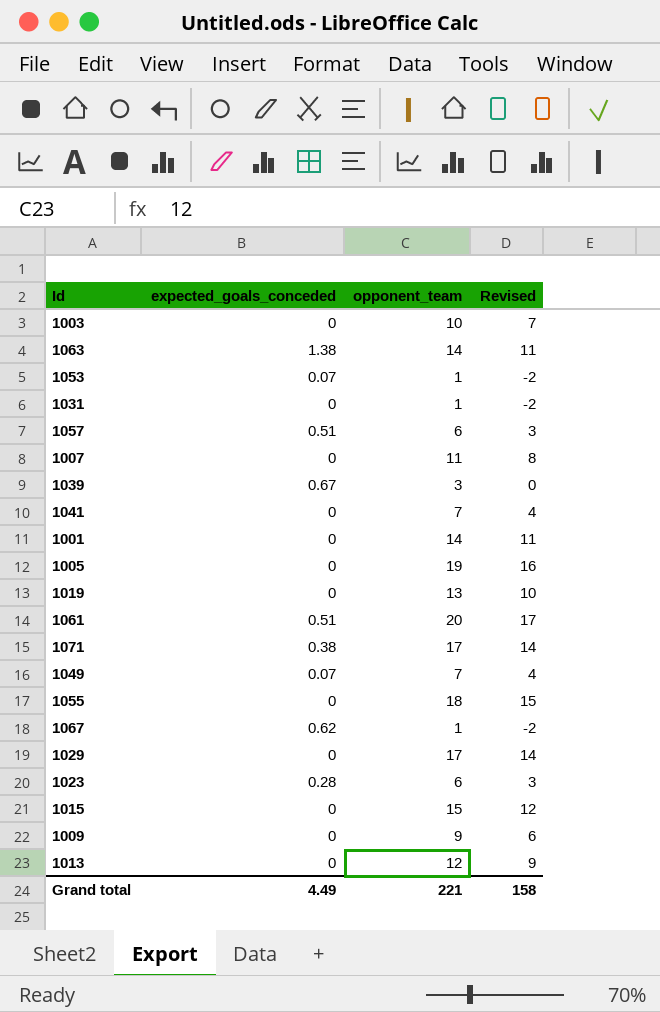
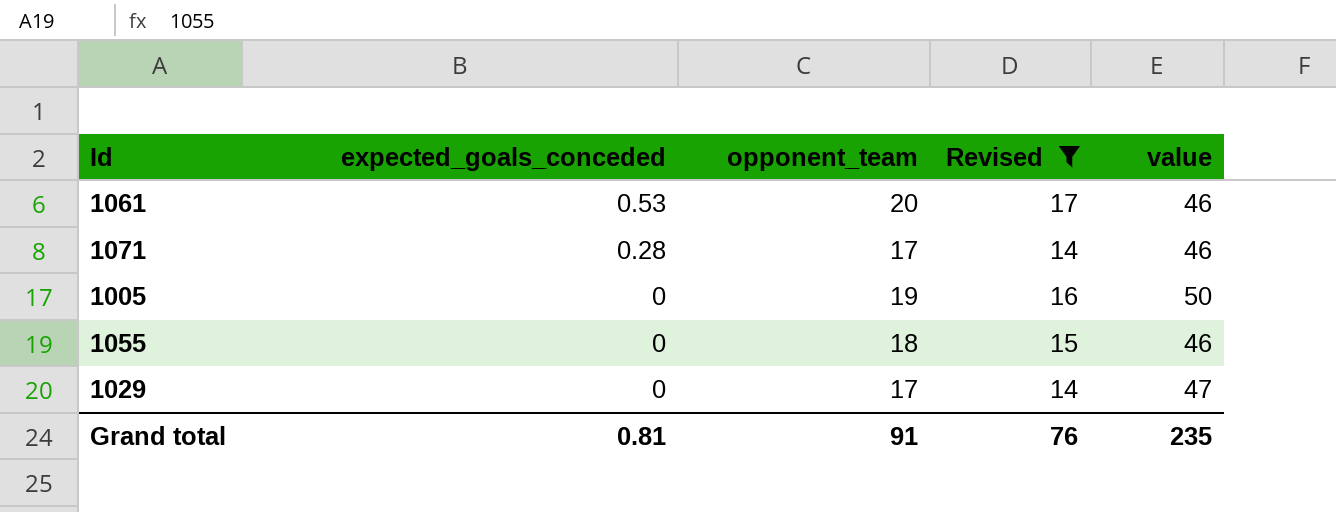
filter: none -> Revised >= 14
row order: none -> expected_goals_conceded descending
column value | position: none -> 5
1061 | expected_goals_conceded: 0.51 -> 0.53
1071 | expected_goals_conceded: 0.38 -> 0.28
Grand total | expected_goals_conceded: 4.49 -> 0.81
Grand total | opponent_team: 221 -> 91
Grand total | Revised: 158 -> 76

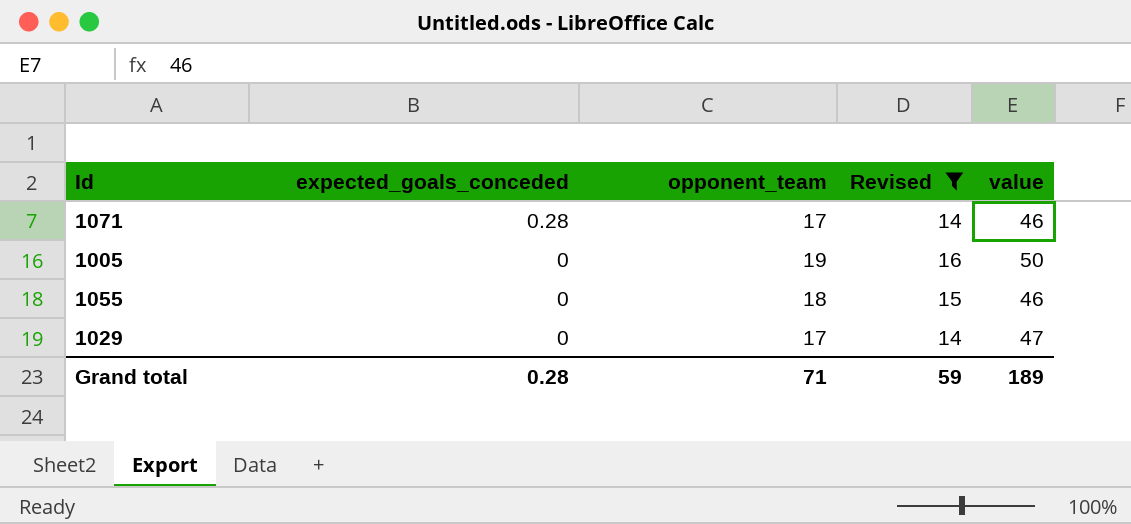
row 1061: 0.53 | 20 | 17 | 46 -> none
Grand total | expected_goals_conceded: 0.81 -> 0.28
Grand total | opponent_team: 91 -> 71
Grand total | Revised: 76 -> 59
Grand total | value: 235 -> 189

